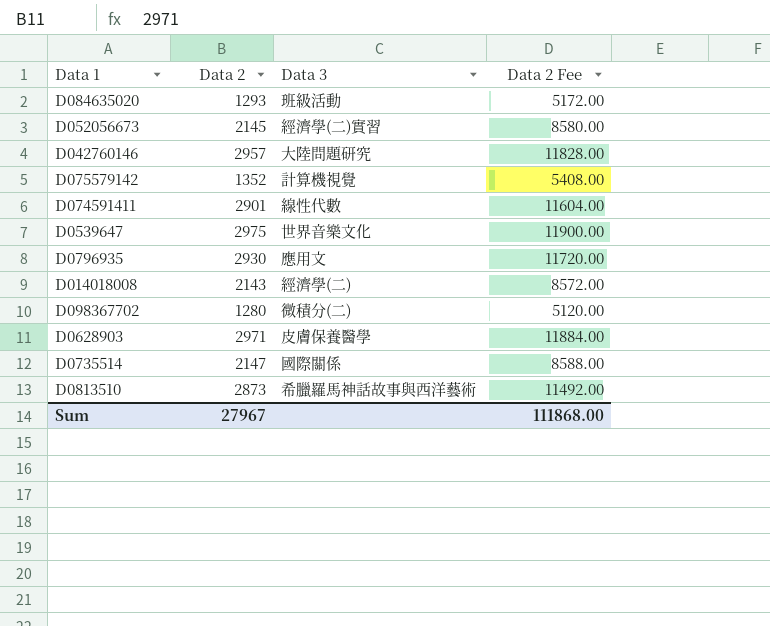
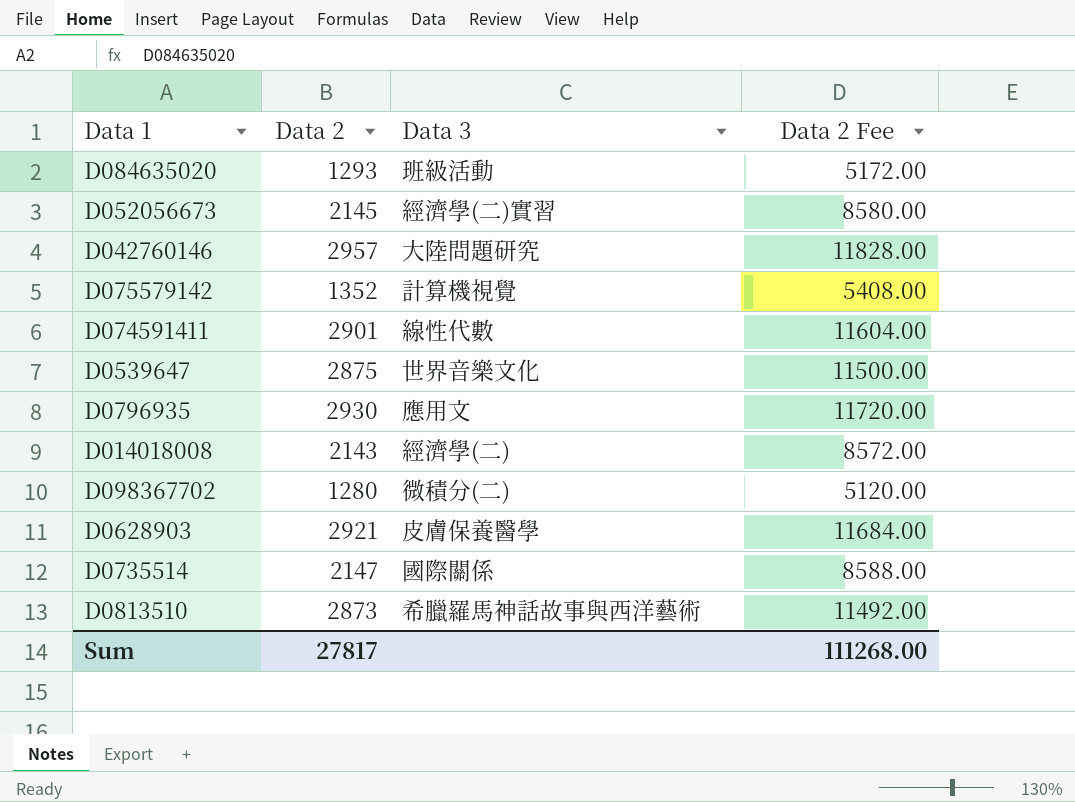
D0539647 | Data 2: 2975 -> 2875
D0539647 | Data 2 Fee: 11900.00 -> 11500.00
D0628903 | Data 2: 2971 -> 2921
D0628903 | Data 2 Fee: 11884.00 -> 11684.00
Sum | Data 2: 27967 -> 27817
Sum | Data 2 Fee: 111868.00 -> 111268.00

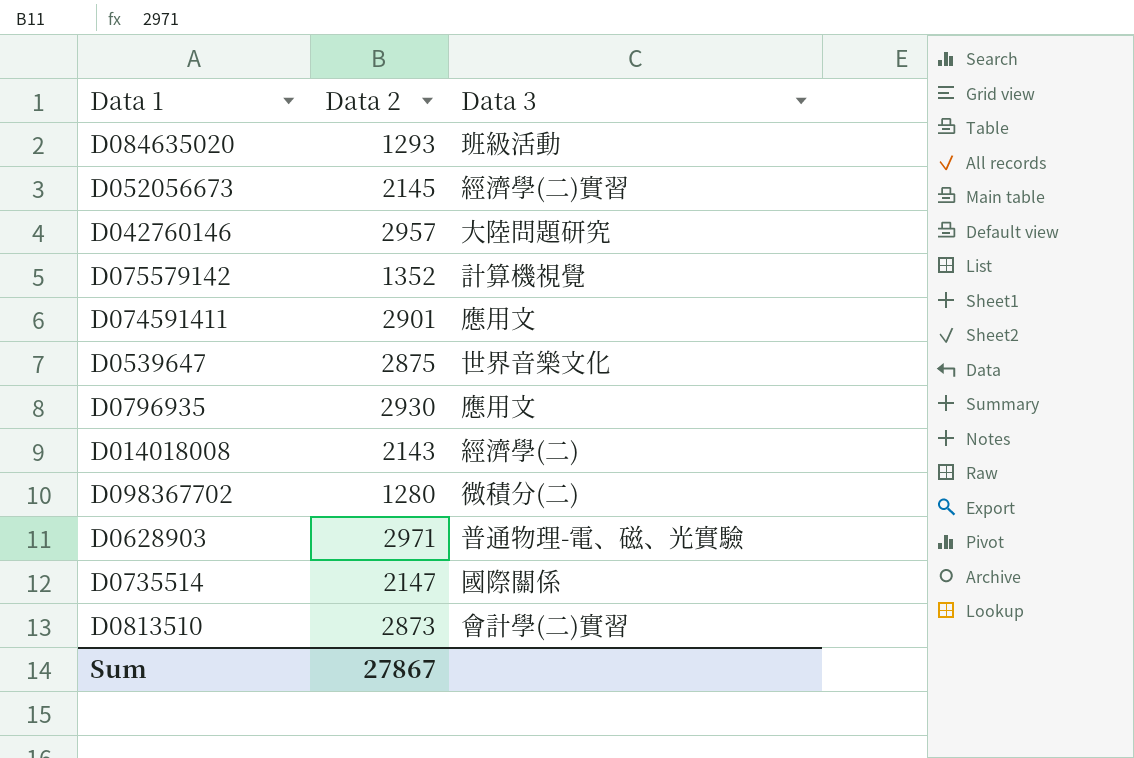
column Data 2 Fee | formula: [Data 2] * 4 -> none
D074591411 | Data 3: 線性代數 -> 應用文
D0628903 | Data 2: 2921 -> 2971
D0628903 | Data 3: 皮膚保養醫學 -> 普通物理-電、磁、光實驗
D0813510 | Data 3: 希臘羅馬神話故事與西洋藝術 -> 會計學(二)實習
Sum | Data 2: 27817 -> 27867

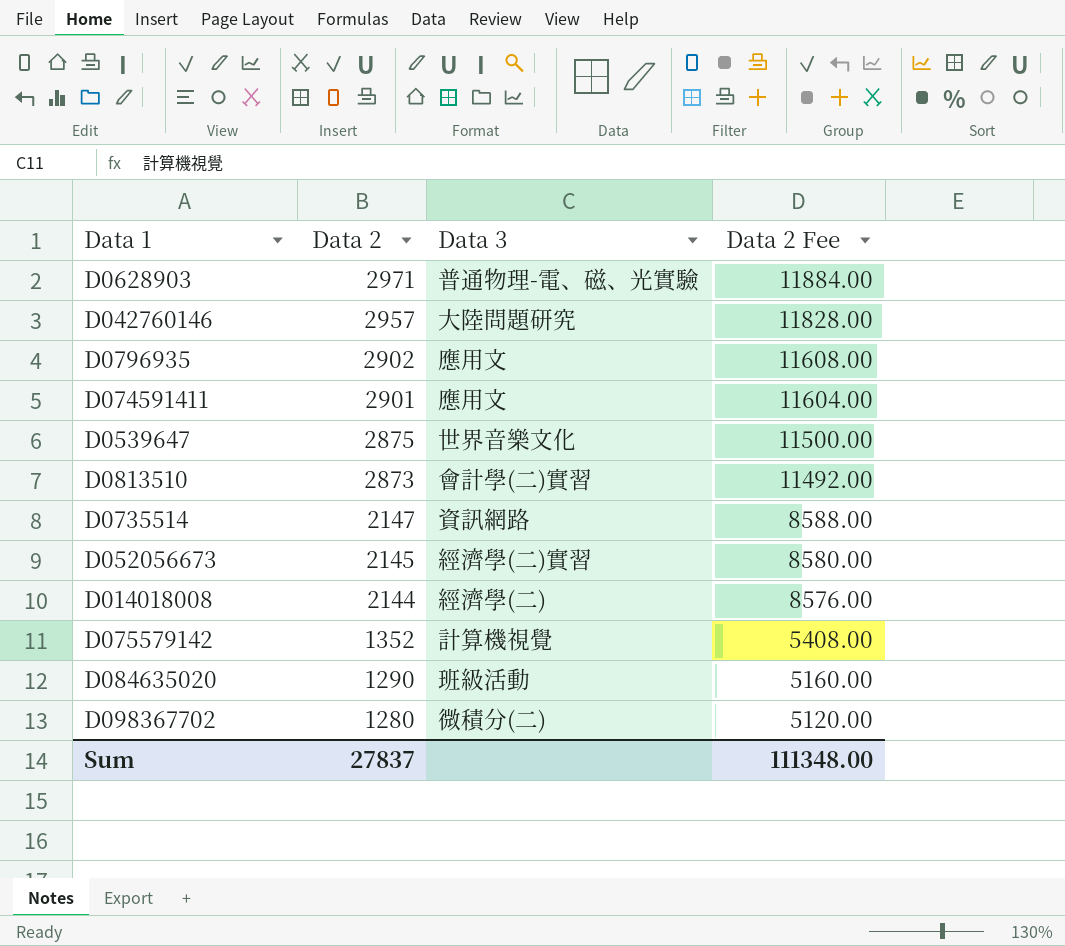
row order: none -> Data 2 descending
column Data 2 Fee | formula: none -> [Data 2] * 4
D0796935 | Data 2: 2930 -> 2902
D0735514 | Data 3: 國際關係 -> 資訊網路
D014018008 | Data 2: 2143 -> 2144
D084635020 | Data 2: 1293 -> 1290
Sum | Data 2: 27867 -> 27837

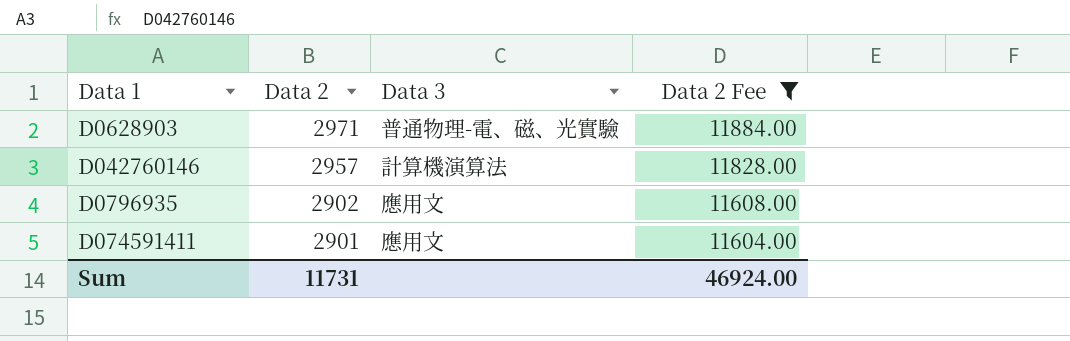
filter: none -> Data 2 Fee >= 11604.00
D042760146 | Data 3: 大陸問題研究 -> 計算機演算法
Sum | Data 2: 27837 -> 11731
Sum | Data 2 Fee: 111348.00 -> 46924.00

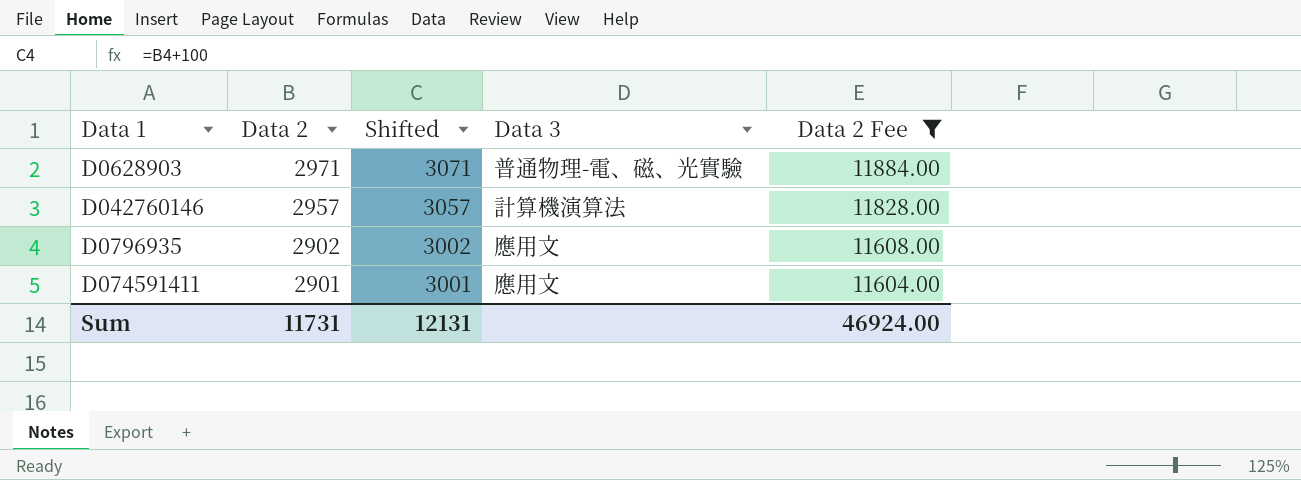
column Shifted | formula: none -> [Data 2] + 100

